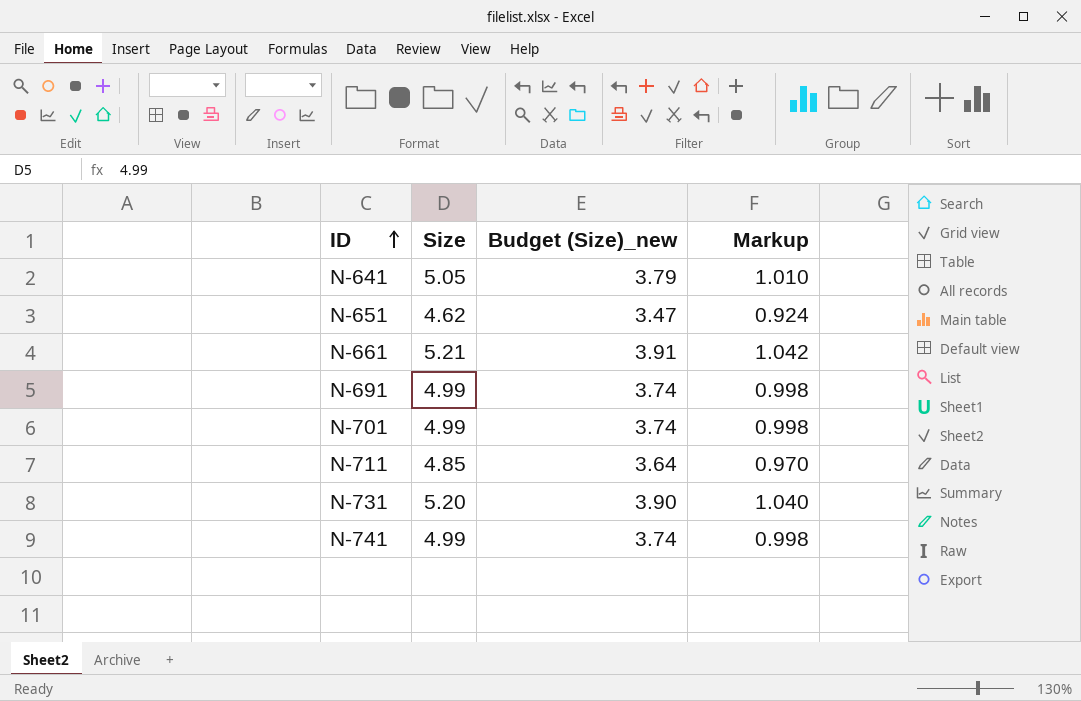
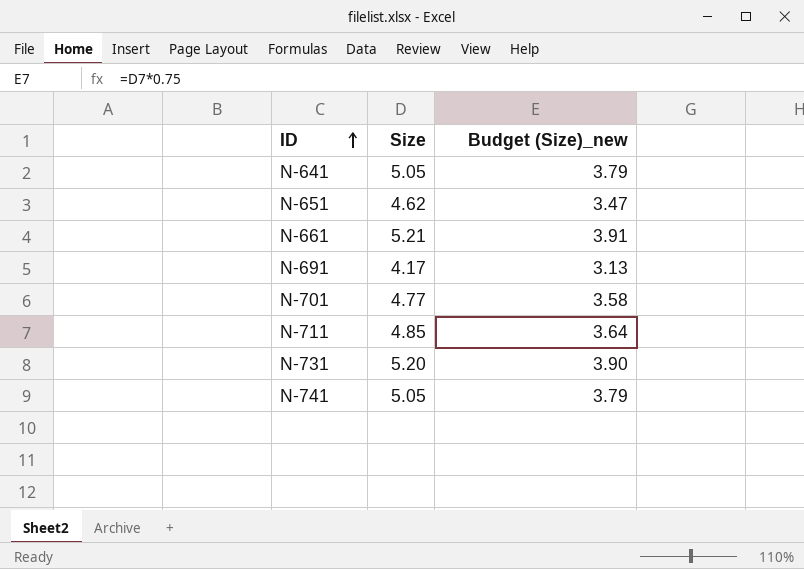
column Markup | formula: [Size] * 0.2 -> none
N-691 | Size: 4.99 -> 4.17
N-691 | Budget (Size)_new: 3.74 -> 3.13
N-701 | Size: 4.99 -> 4.77
N-701 | Budget (Size)_new: 3.74 -> 3.58
N-741 | Size: 4.99 -> 5.05
N-741 | Budget (Size)_new: 3.74 -> 3.79

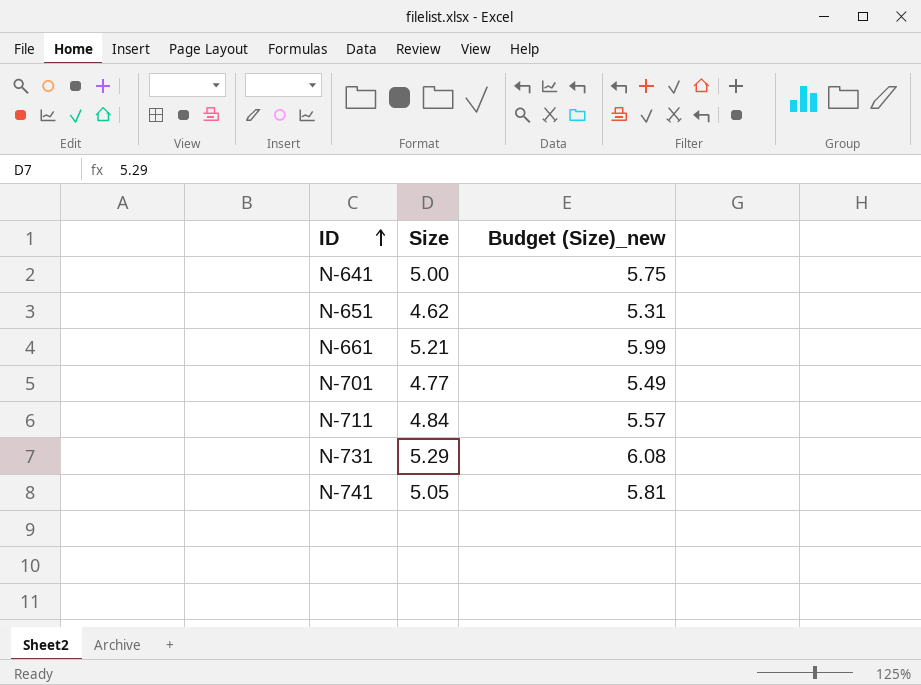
column Budget (Size)_new | formula: [Size] * 0.75 -> [Size] * 1.15
row N-691: 4.17 | 3.13 -> none
N-641 | Size: 5.05 -> 5.00
N-711 | Size: 4.85 -> 4.84
N-731 | Size: 5.20 -> 5.29

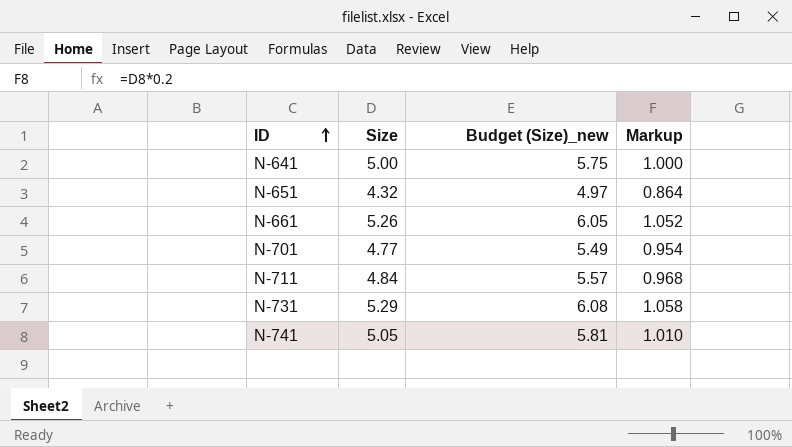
column Markup | formula: none -> [Size] * 0.2
N-651 | Size: 4.62 -> 4.32
N-651 | Budget (Size)_new: 5.31 -> 4.97
N-661 | Size: 5.21 -> 5.26
N-661 | Budget (Size)_new: 5.99 -> 6.05

